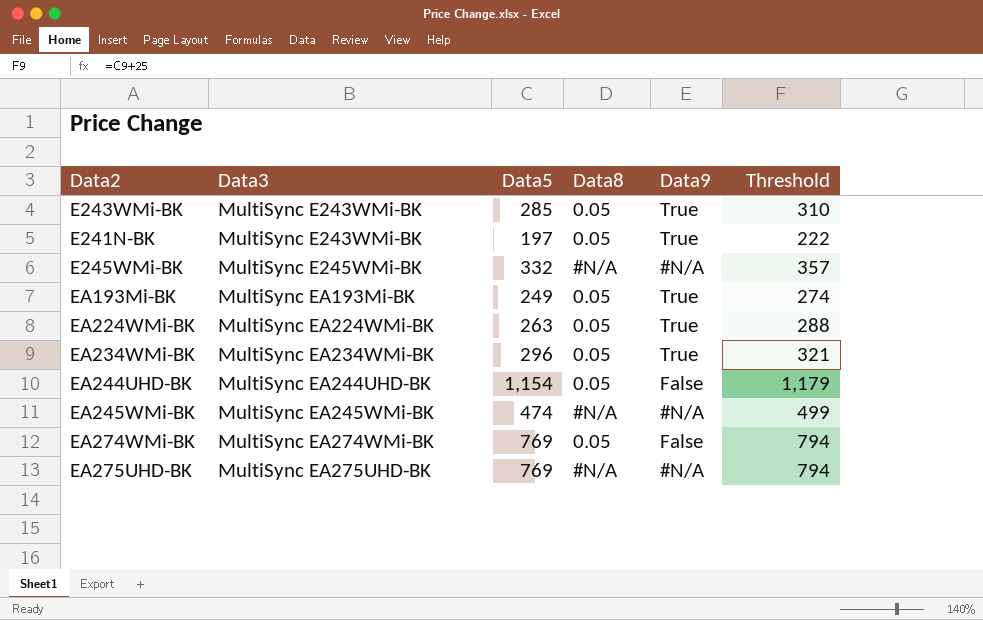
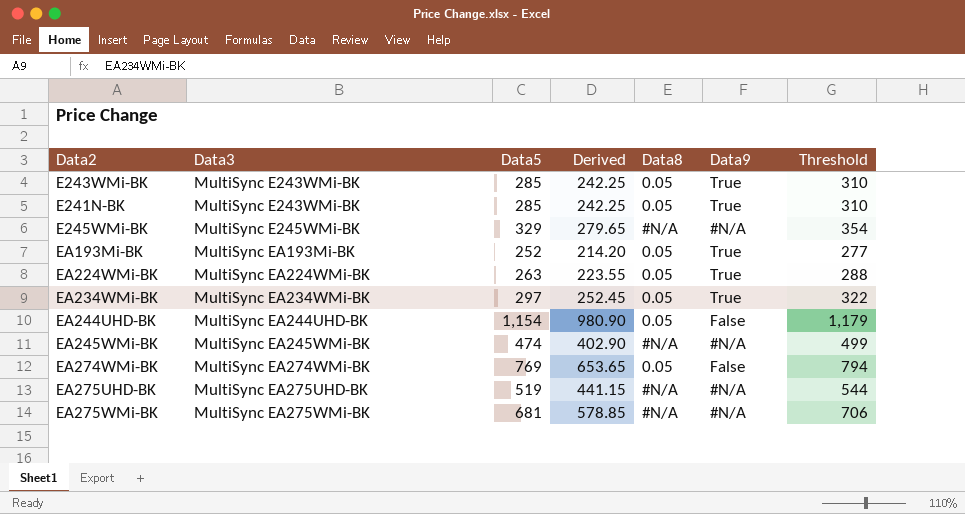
column Derived | formula: none -> [Data5] * 0.85
E241N-BK | Data5: 197 -> 285
E241N-BK | Threshold: 222 -> 310
E245WMi-BK | Data5: 332 -> 329
E245WMi-BK | Threshold: 357 -> 354
EA193Mi-BK | Data5: 249 -> 252
EA193Mi-BK | Threshold: 274 -> 277
EA234WMi-BK | Data5: 296 -> 297
EA234WMi-BK | Threshold: 321 -> 322
EA275UHD-BK | Data5: 769 -> 519
EA275UHD-BK | Threshold: 794 -> 544
row EA275WMi-BK: none -> MultiSync EA275WMi-BK | 681 | 578.85 | #N/A | #N/A | 706

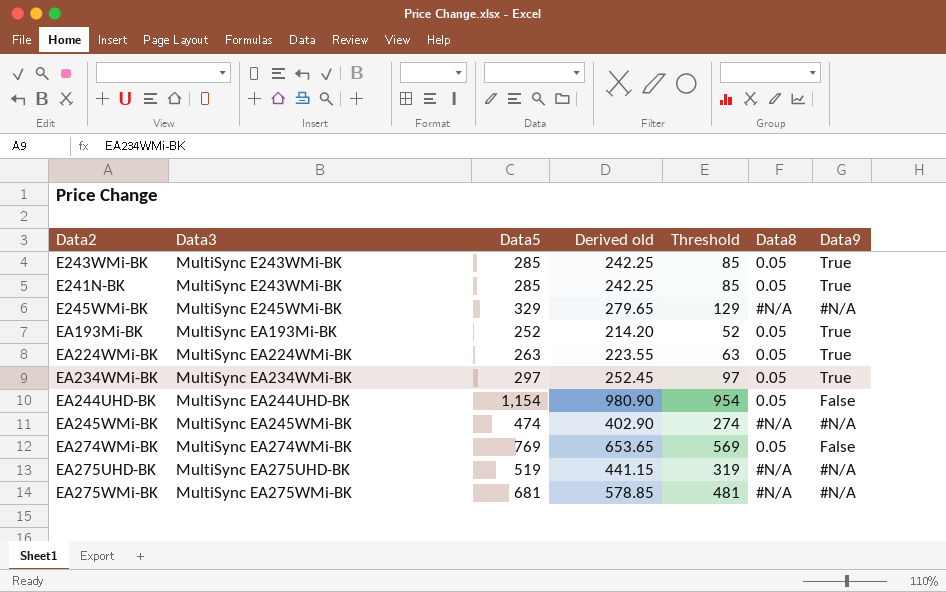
column name: Derived -> Derived old
column Threshold | formula: [Data5] + 25 -> [Data5] - 200
column Threshold | position: 7 -> 5

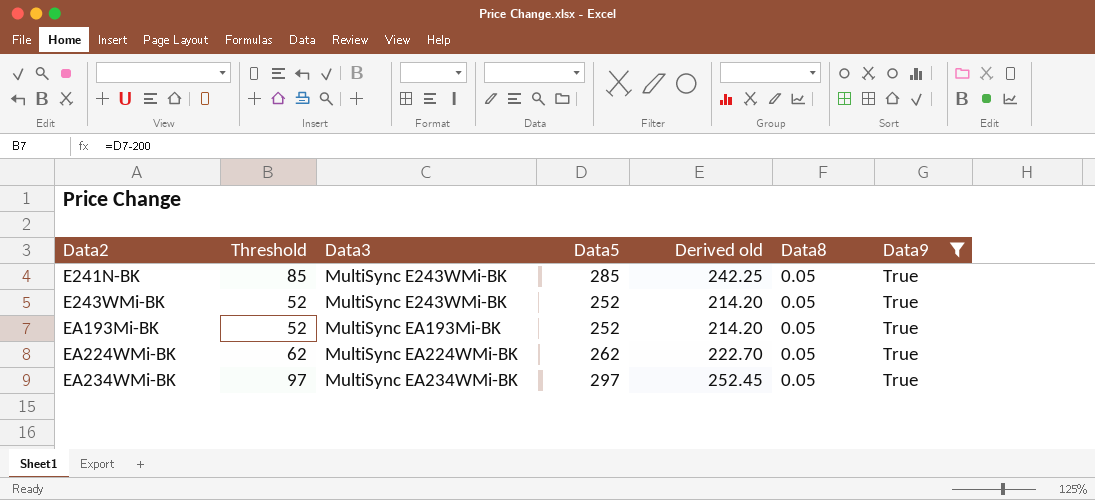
filter: none -> Data9 = True
row order: Data3 ascending -> Data2 ascending
column Threshold | position: 5 -> 2
E243WMi-BK | Threshold: 85 -> 52
E243WMi-BK | Data5: 285 -> 252
E243WMi-BK | Derived old: 242.25 -> 214.20
EA224WMi-BK | Threshold: 63 -> 62
EA224WMi-BK | Data5: 263 -> 262
EA224WMi-BK | Derived old: 223.55 -> 222.70

